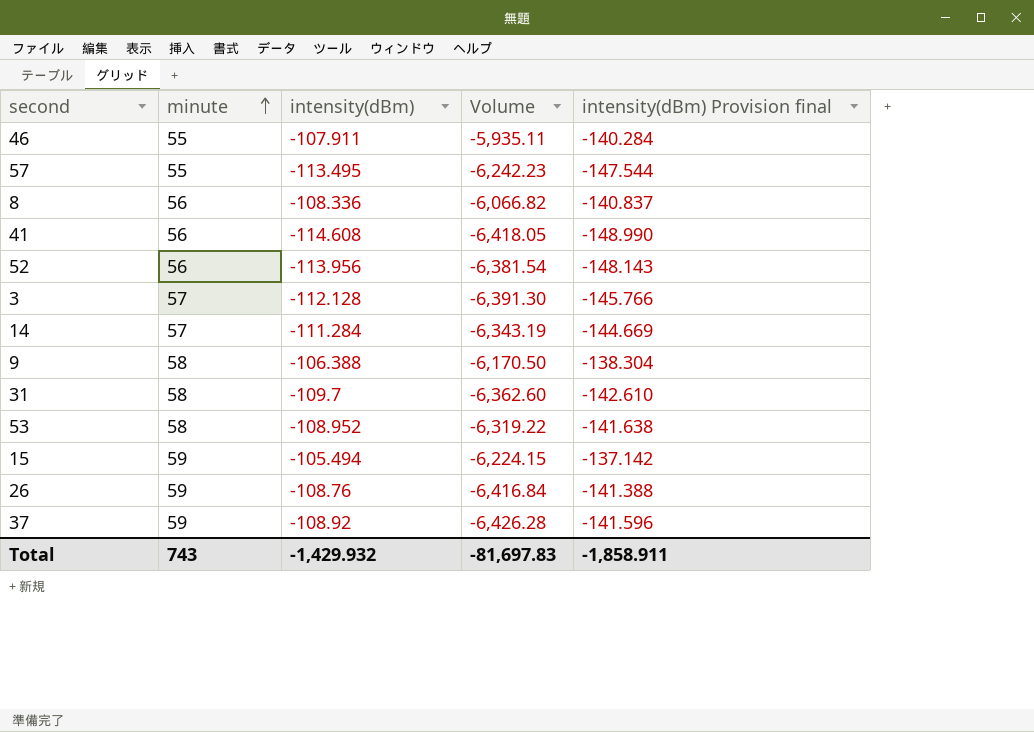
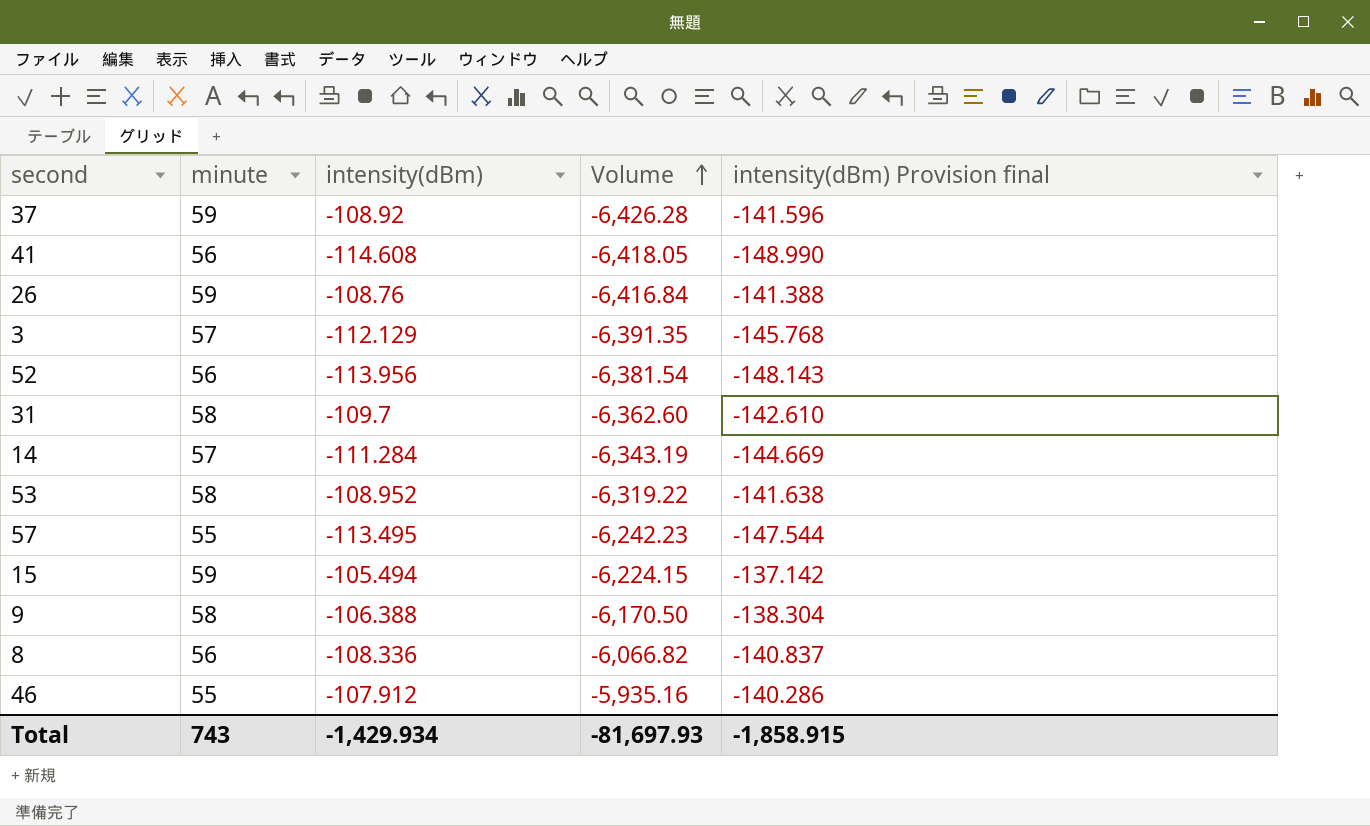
row order: minute ascending -> Volume ascending
3 | intensity(dBm): -112.128 -> -112.129
3 | Volume: -6,391.30 -> -6,391.35
3 | intensity(dBm) Provision final: -145.766 -> -145.768
46 | intensity(dBm): -107.911 -> -107.912
46 | Volume: -5,935.11 -> -5,935.16
46 | intensity(dBm) Provision final: -140.284 -> -140.286
Total | intensity(dBm): -1,429.932 -> -1,429.934
Total | Volume: -81,697.83 -> -81,697.93
Total | intensity(dBm) Provision final: -1,858.911 -> -1,858.915

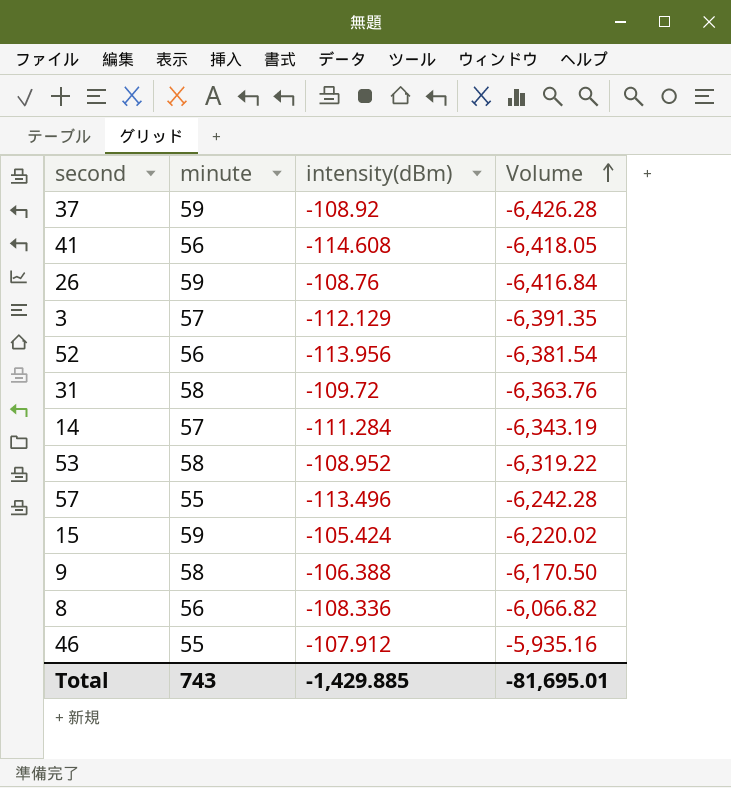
column intensity(dBm) Provision final | formula: [intensity(dBm)] * 1.3 -> none
31 | intensity(dBm): -109.7 -> -109.72
31 | Volume: -6,362.60 -> -6,363.76
57 | intensity(dBm): -113.495 -> -113.496
57 | Volume: -6,242.23 -> -6,242.28
15 | intensity(dBm): -105.494 -> -105.424
15 | Volume: -6,224.15 -> -6,220.02
Total | intensity(dBm): -1,429.934 -> -1,429.885
Total | Volume: -81,697.93 -> -81,695.01

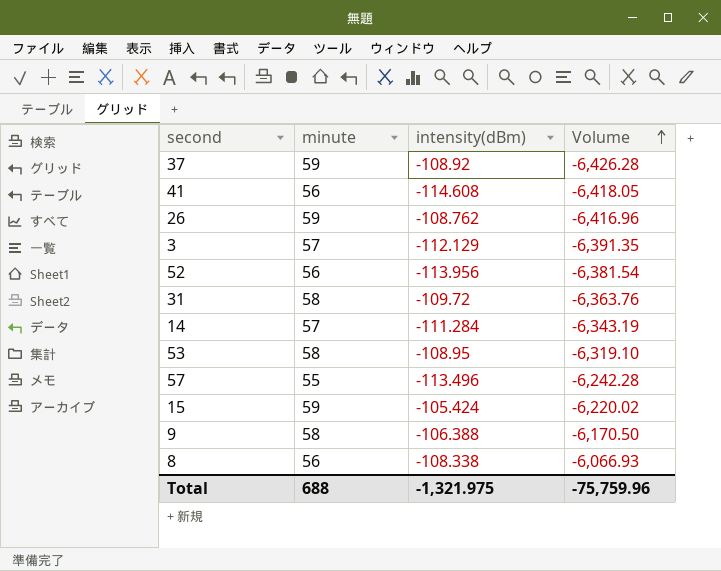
row 46: 55 | -107.912 | -5,935.16 -> none
26 | intensity(dBm): -108.76 -> -108.762
26 | Volume: -6,416.84 -> -6,416.96
53 | intensity(dBm): -108.952 -> -108.95
53 | Volume: -6,319.22 -> -6,319.10
8 | intensity(dBm): -108.336 -> -108.338
8 | Volume: -6,066.82 -> -6,066.93
Total | minute: 743 -> 688
Total | intensity(dBm): -1,429.885 -> -1,321.975
Total | Volume: -81,695.01 -> -75,759.96

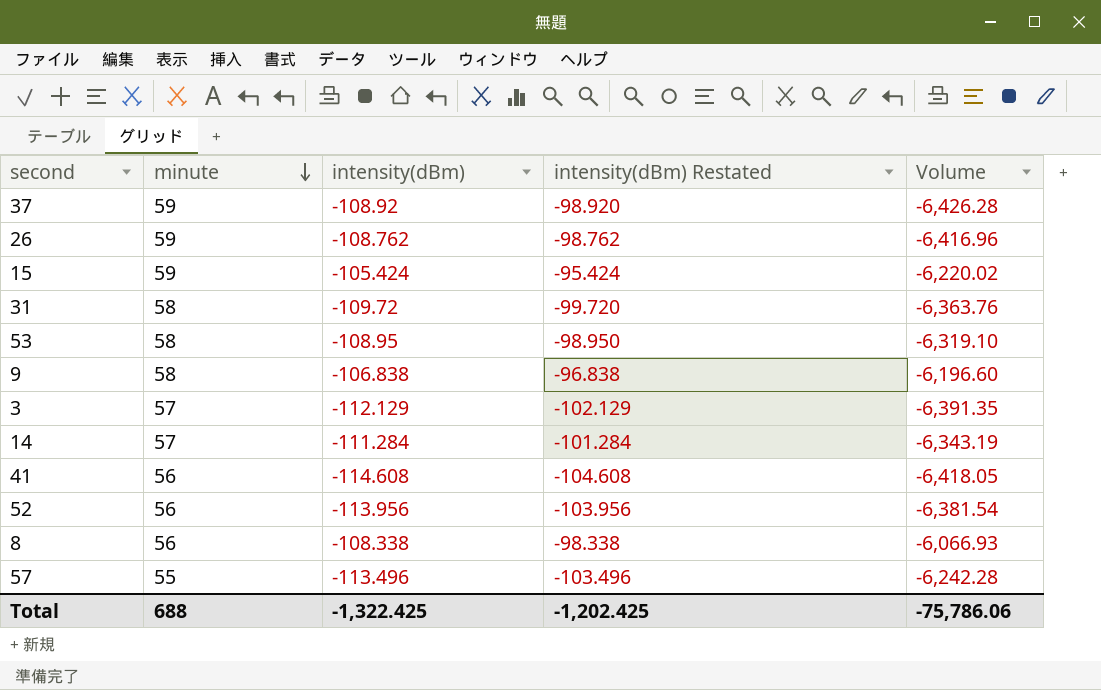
row order: Volume ascending -> minute descending
column intensity(dBm) Restated | formula: none -> [intensity(dBm)] + 10
9 | intensity(dBm): -106.388 -> -106.838
9 | Volume: -6,170.50 -> -6,196.60
Total | intensity(dBm): -1,321.975 -> -1,322.425
Total | Volume: -75,759.96 -> -75,786.06

